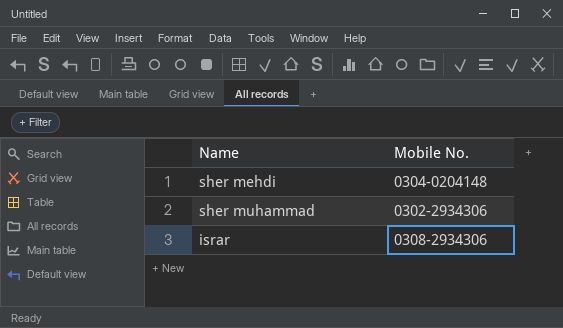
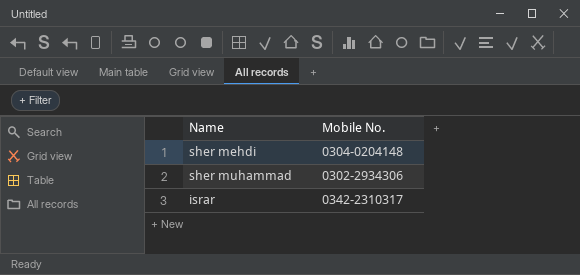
israr | Mobile No.: 0308-2934306 -> 0342-2310317

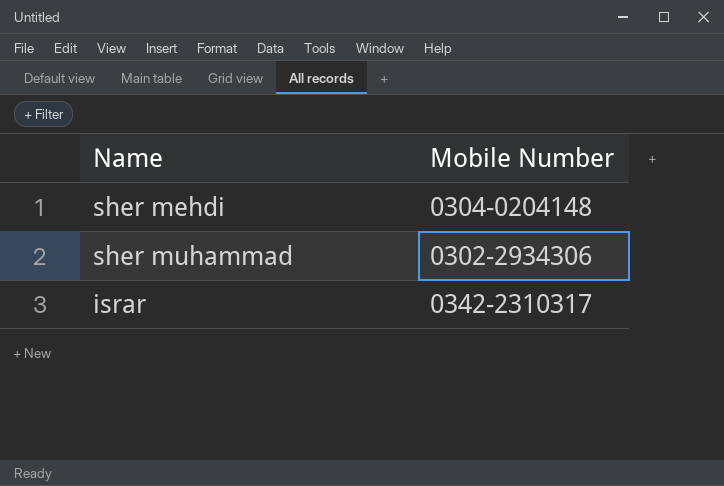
column name: Mobile No. -> Mobile Number

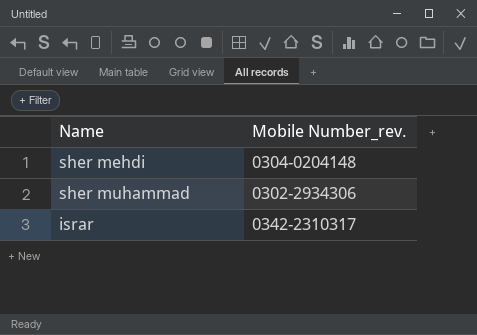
column name: Mobile Number -> Mobile Number_rev.

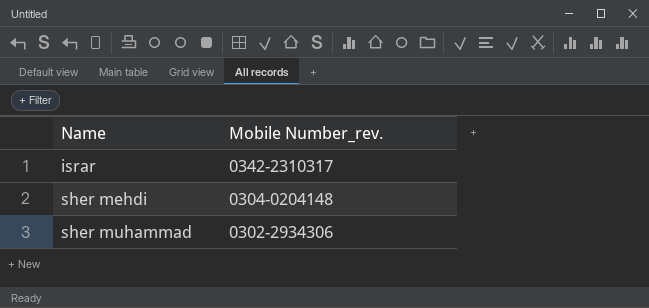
row order: none -> Name ascending

